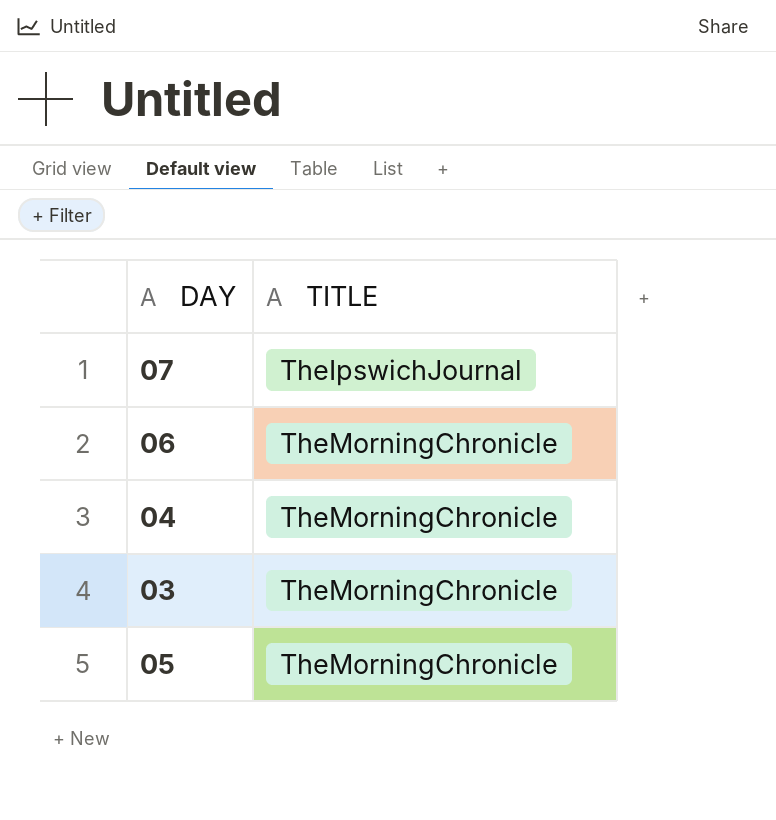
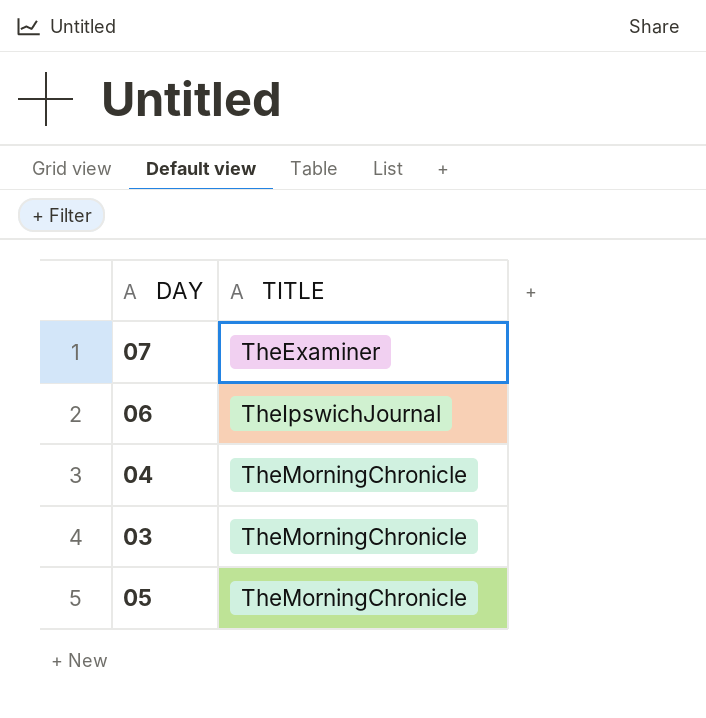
07 | TITLE: TheIpswichJournal -> TheExaminer
06 | TITLE: TheMorningChronicle -> TheIpswichJournal

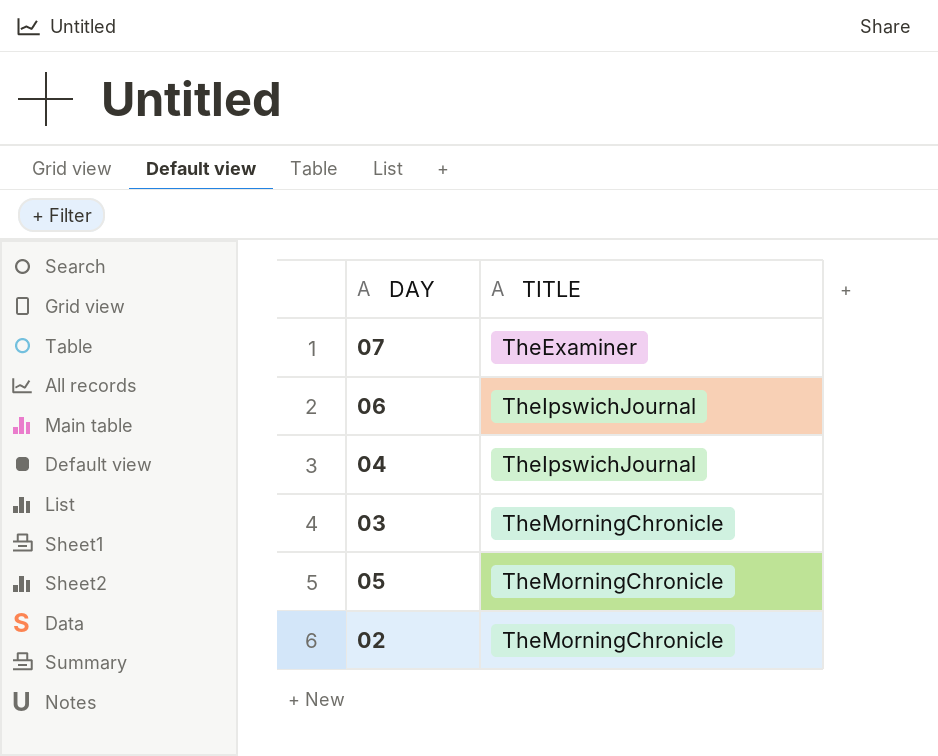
04 | TITLE: TheMorningChronicle -> TheIpswichJournal
row 02: none -> TheMorningChronicle

